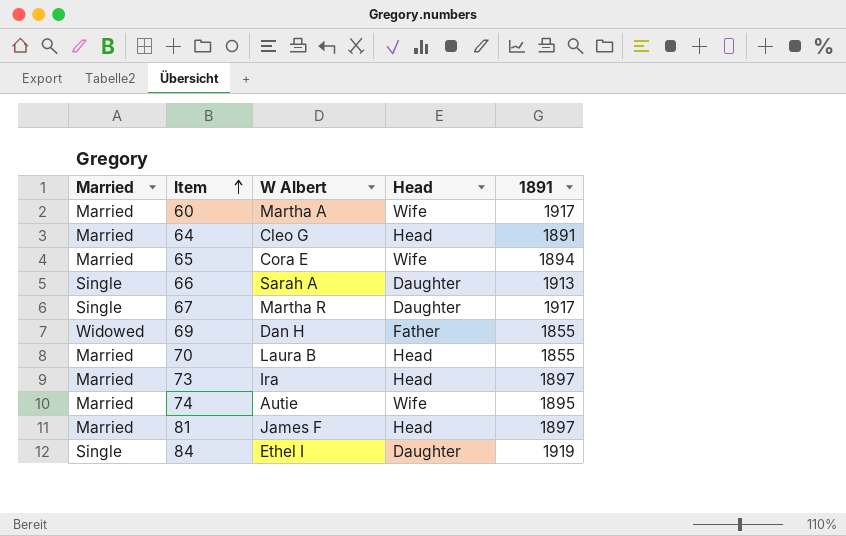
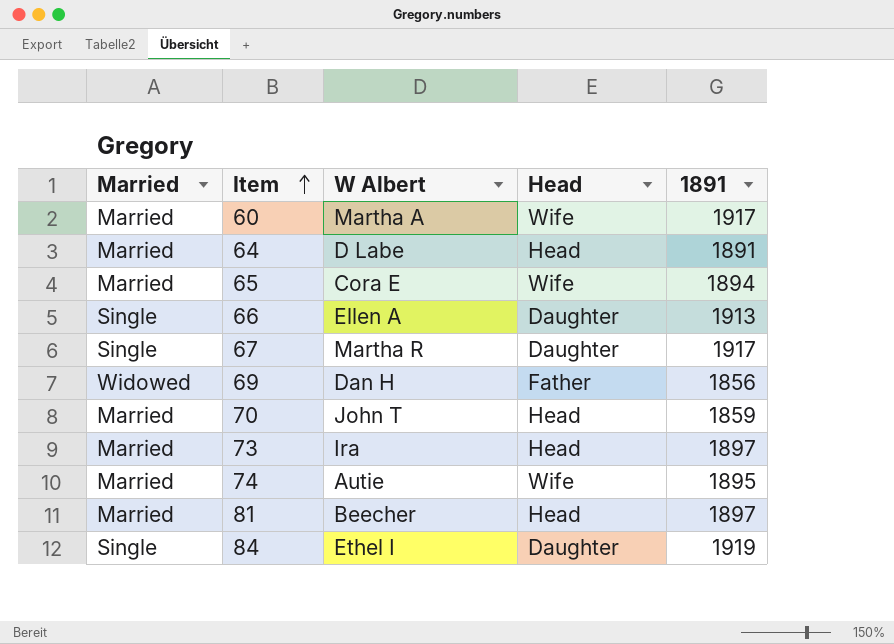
64 | W Albert: Cleo G -> D Labe
66 | W Albert: Sarah A -> Ellen A
69 | 1891: 1855 -> 1856
70 | W Albert: Laura B -> John T
70 | 1891: 1855 -> 1859
81 | W Albert: James F -> Beecher

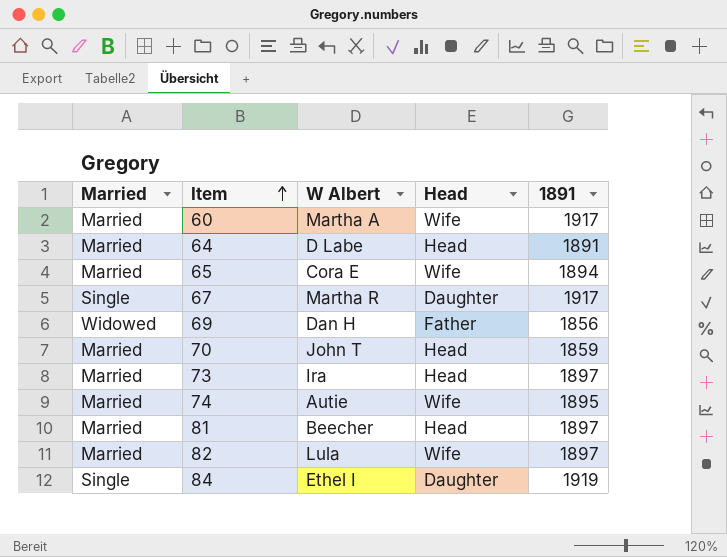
row 66: Single | Ellen A | Daughter | 1913 -> none
row 82: none -> Married | Lula | Wife | 1897

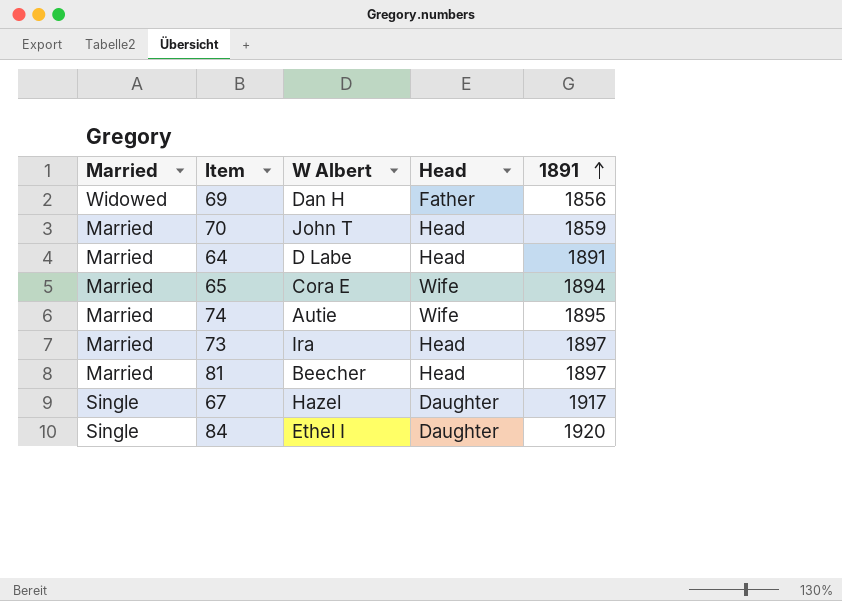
row order: Item ascending -> 1891 ascending
row 60: Married | Martha A | Wife | 1917 -> none
row 82: Married | Lula | Wife | 1897 -> none
67 | W Albert: Martha R -> Hazel
84 | 1891: 1919 -> 1920

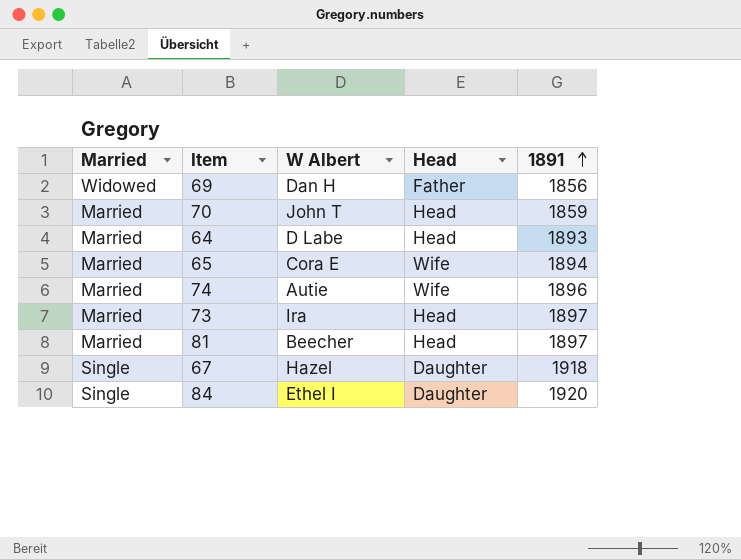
64 | 1891: 1891 -> 1893
74 | 1891: 1895 -> 1896
67 | 1891: 1917 -> 1918

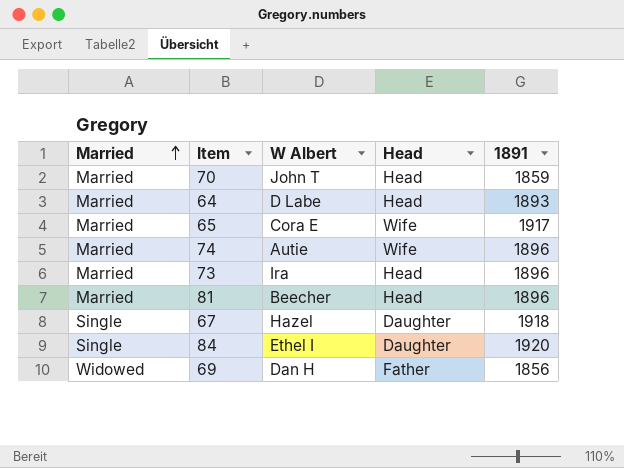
row order: 1891 ascending -> Married ascending
65 | 1891: 1894 -> 1917
73 | 1891: 1897 -> 1896
81 | 1891: 1897 -> 1896

